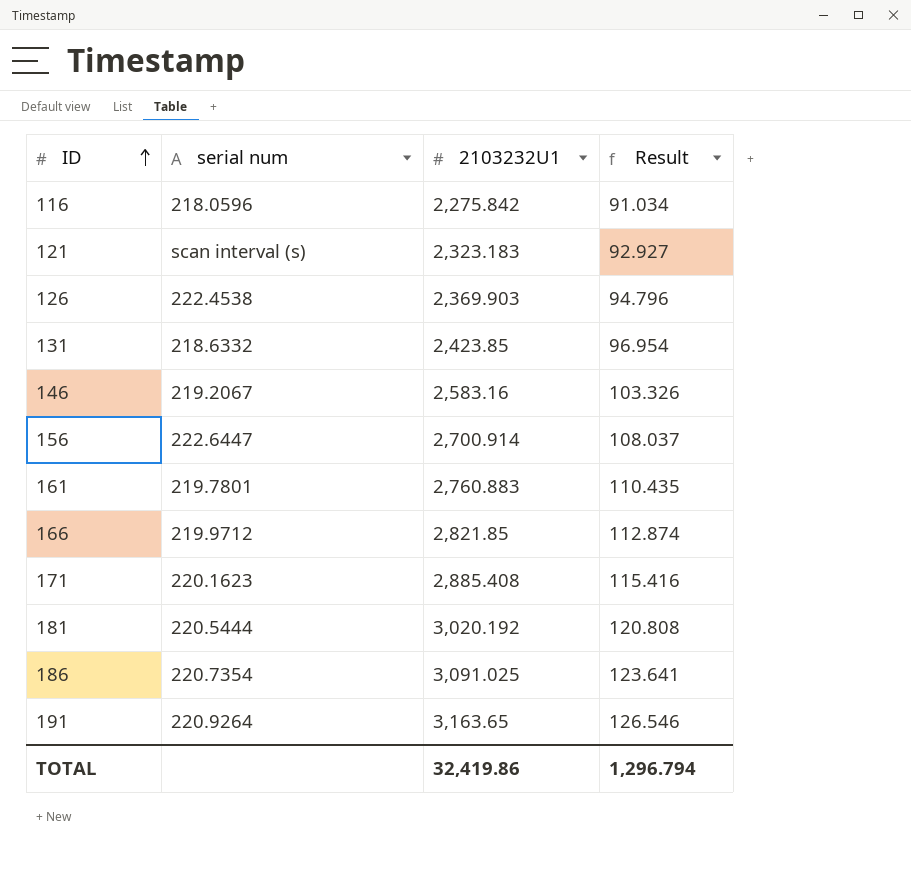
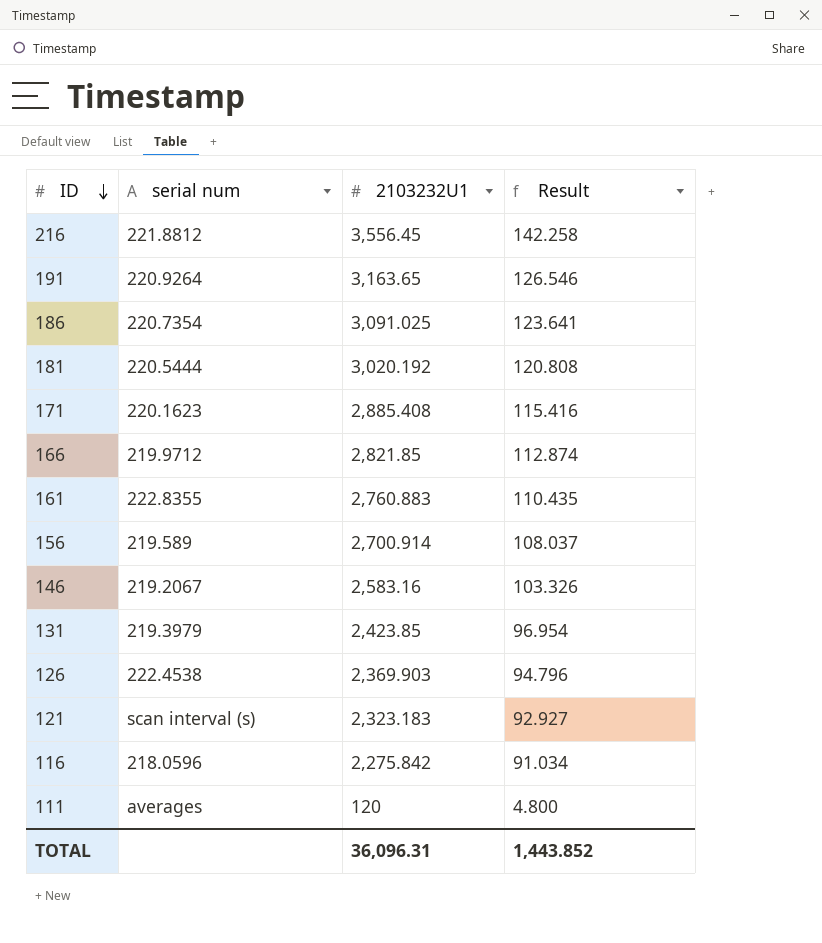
row order: ID ascending -> ID descending
row 216: none -> 221.8812 | 3,556.45 | 142.258
161 | serial num: 219.7801 -> 222.8355
156 | serial num: 222.6447 -> 219.589
131 | serial num: 218.6332 -> 219.3979
row 111: none -> averages | 120 | 4.800
TOTAL | 2103232U1: 32,419.86 -> 36,096.31
TOTAL | Result: 1,296.794 -> 1,443.852

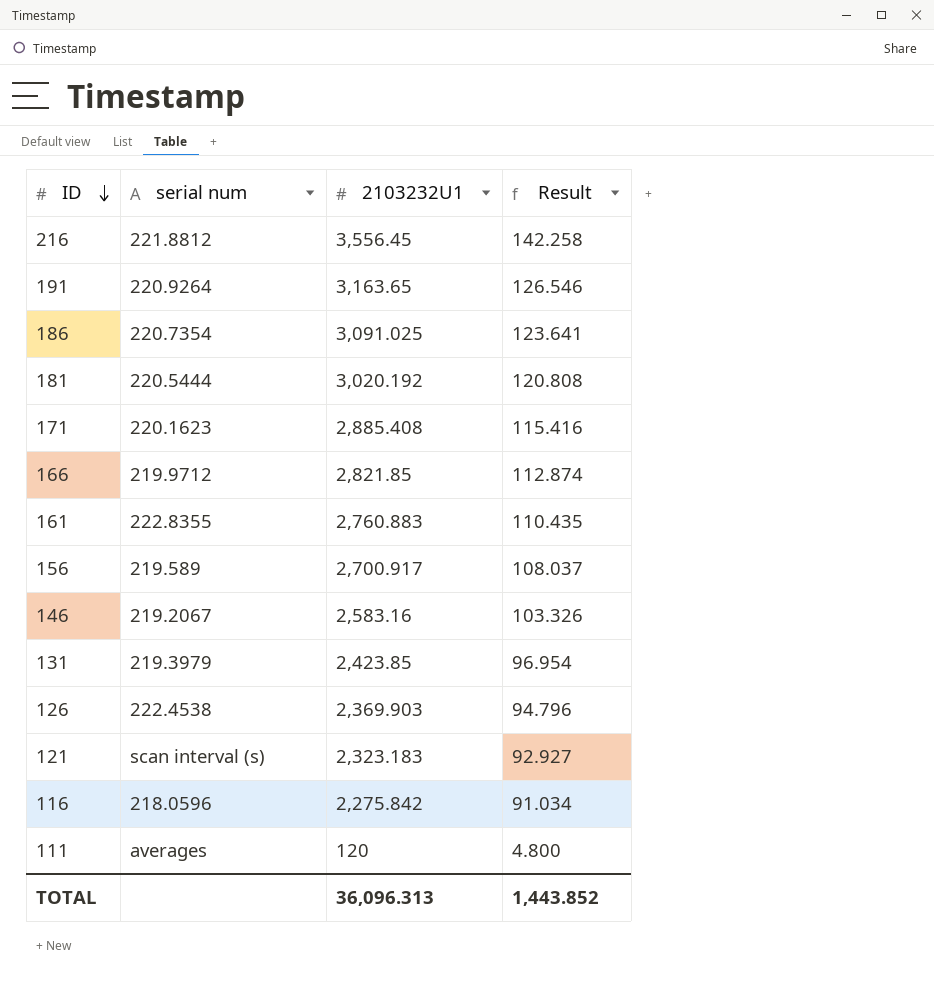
156 | 2103232U1: 2,700.914 -> 2,700.917
TOTAL | 2103232U1: 36,096.31 -> 36,096.313

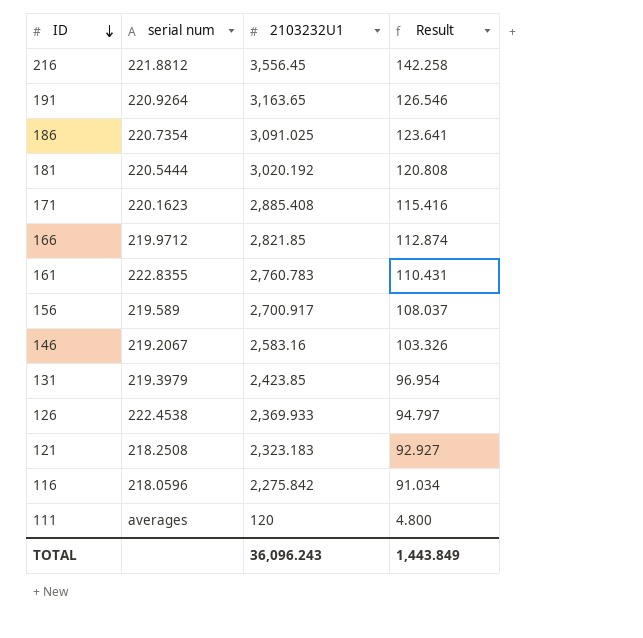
161 | 2103232U1: 2,760.883 -> 2,760.783
161 | Result: 110.435 -> 110.431
126 | 2103232U1: 2,369.903 -> 2,369.933
126 | Result: 94.796 -> 94.797
121 | serial num: scan interval (s) -> 218.2508
TOTAL | 2103232U1: 36,096.313 -> 36,096.243
TOTAL | Result: 1,443.852 -> 1,443.849

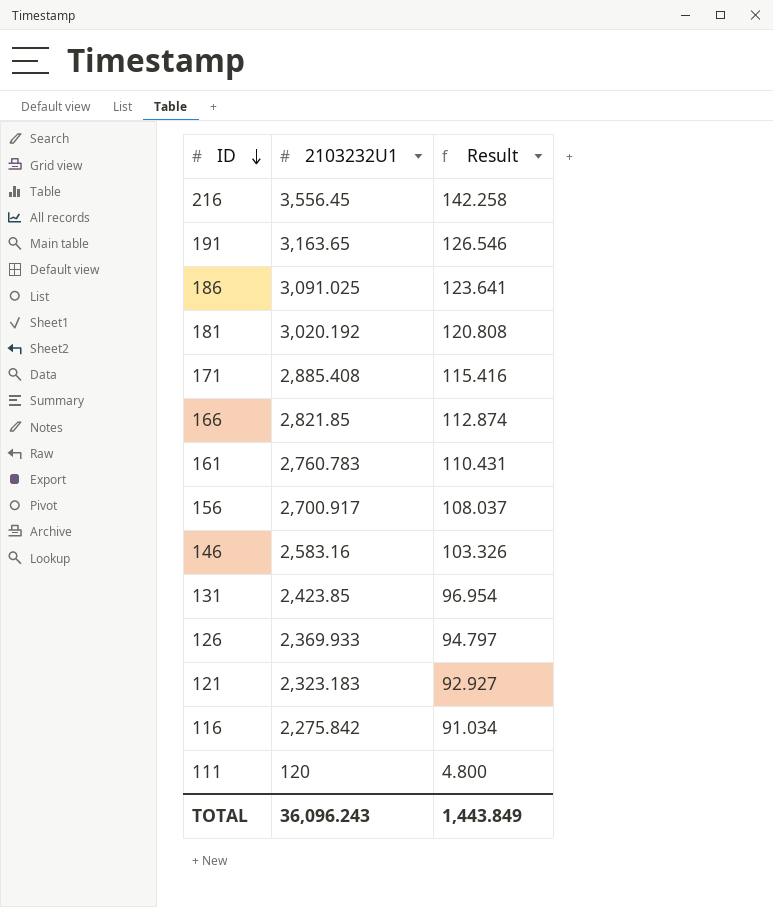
column serial num | position: 2 -> none

